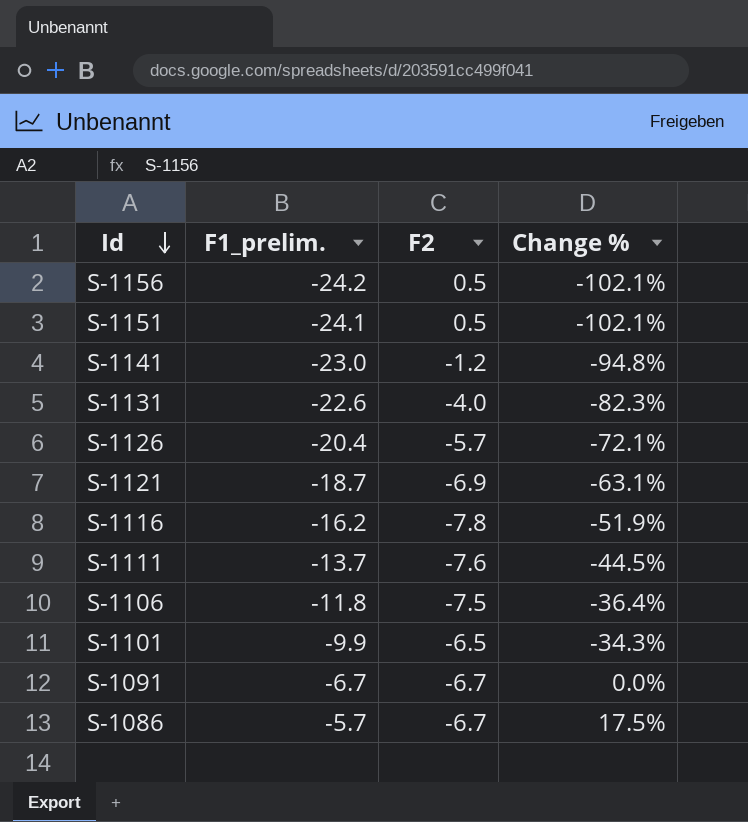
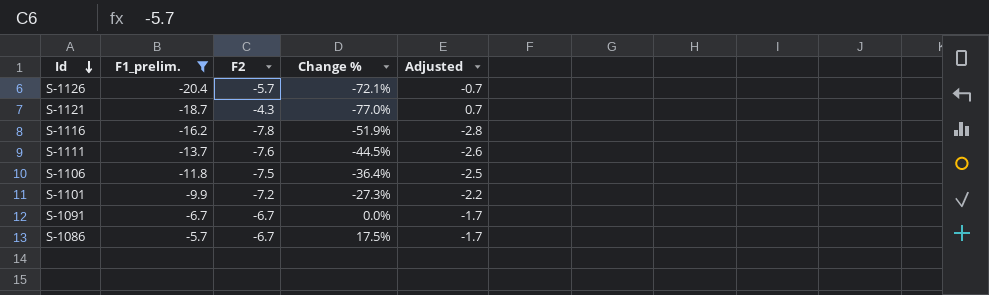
filter: none -> F1_prelim. >= -20.4
column Adjusted | formula: none -> [F2] + 5
S-1121 | F2: -6.9 -> -4.3
S-1121 | Change %: -63.1% -> -77.0%
S-1101 | F2: -6.5 -> -7.2
S-1101 | Change %: -34.3% -> -27.3%

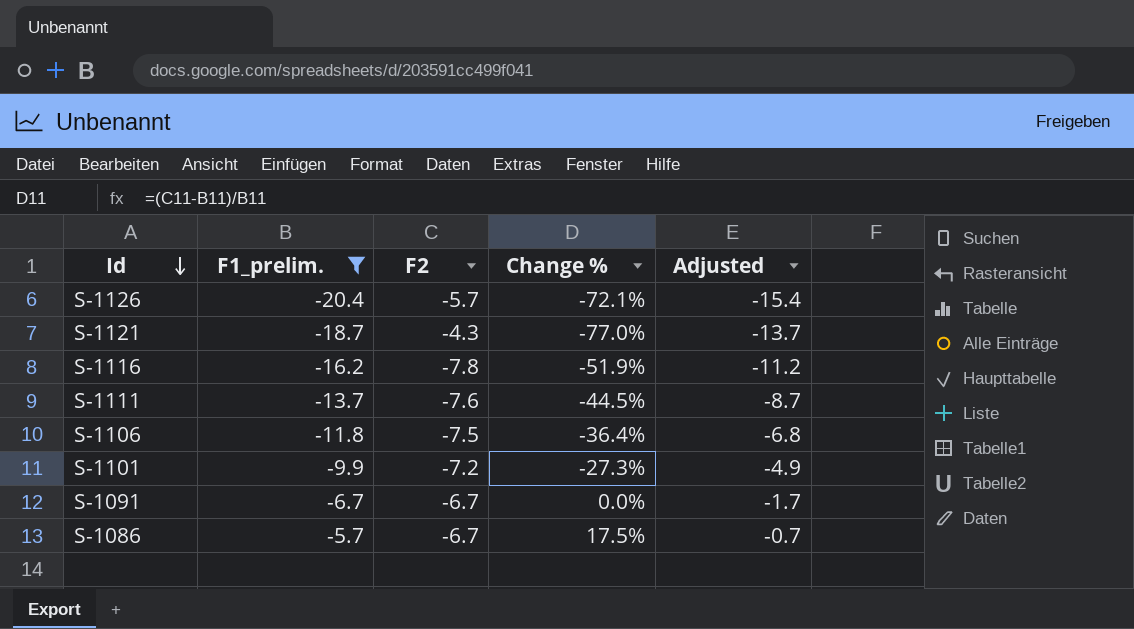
column Adjusted | formula: [F2] + 5 -> [F1_prelim.] + 5

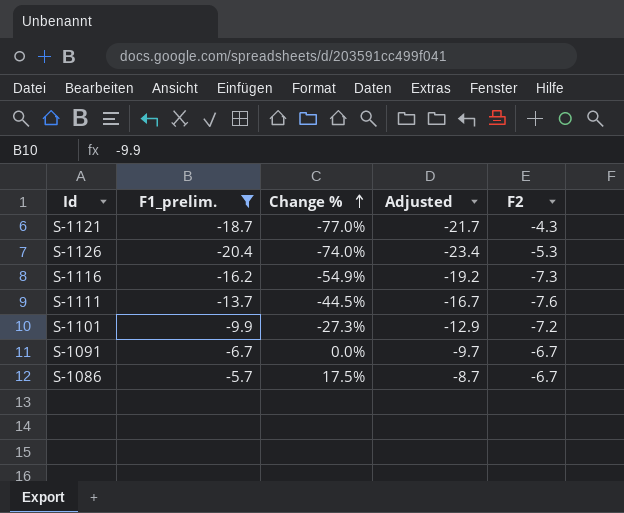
row order: Id descending -> Change % ascending
column Adjusted | formula: [F1_prelim.] + 5 -> [F1_prelim.] - 3
column F2 | position: 3 -> 5
row S-1106: -11.8 | -7.5 | -36.4% | -6.8 -> none
S-1126 | Change %: -72.1% -> -74.0%
S-1126 | F2: -5.7 -> -5.3
S-1116 | Change %: -51.9% -> -54.9%
S-1116 | F2: -7.8 -> -7.3

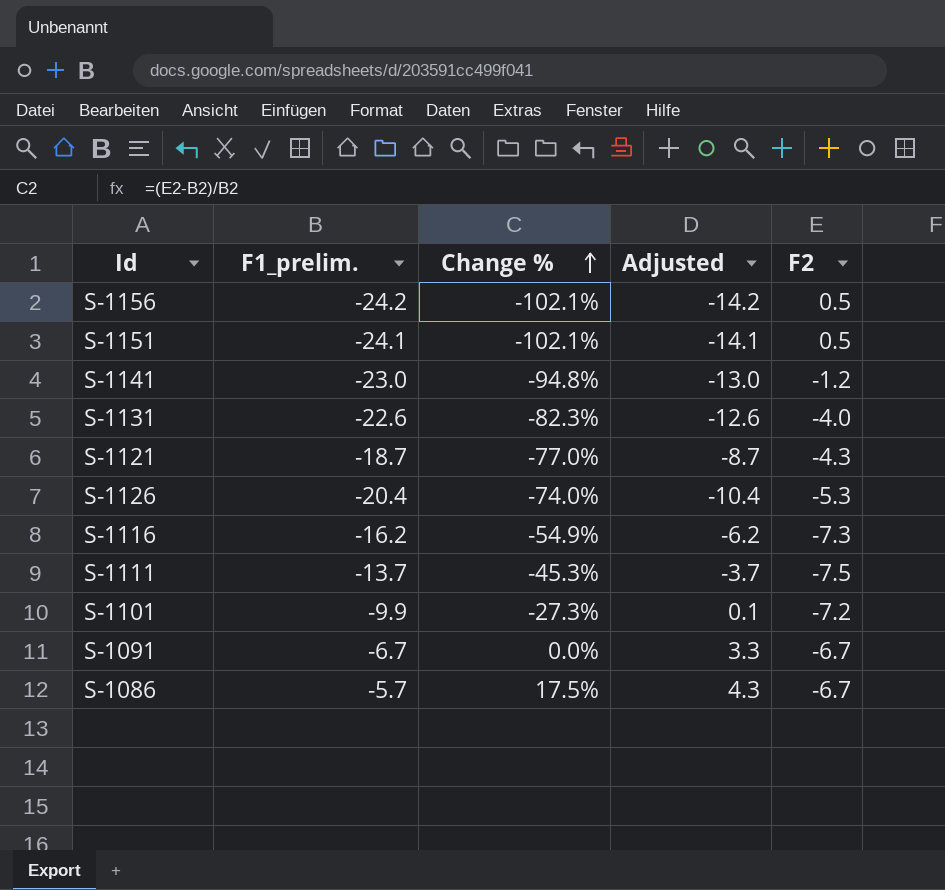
filter: F1_prelim. >= -20.4 -> none
column Adjusted | formula: [F1_prelim.] - 3 -> [F1_prelim.] + 10
S-1111 | Change %: -44.5% -> -45.3%
S-1111 | F2: -7.6 -> -7.5

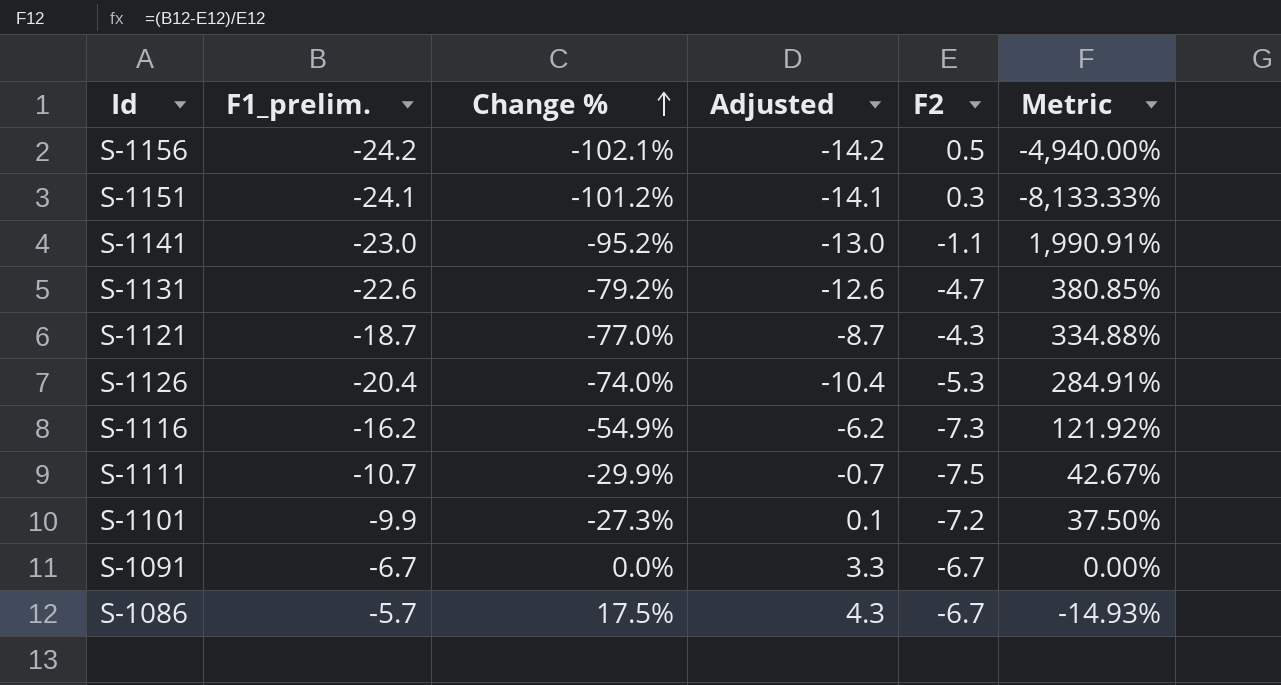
column Metric | formula: none -> ([F1_prelim.] - [F2]) / [F2]
S-1151 | Change %: -102.1% -> -101.2%
S-1151 | F2: 0.5 -> 0.3
S-1141 | Change %: -94.8% -> -95.2%
S-1141 | F2: -1.2 -> -1.1
S-1131 | Change %: -82.3% -> -79.2%
S-1131 | F2: -4.0 -> -4.7
S-1111 | F1_prelim.: -13.7 -> -10.7
S-1111 | Change %: -45.3% -> -29.9%
S-1111 | Adjusted: -3.7 -> -0.7

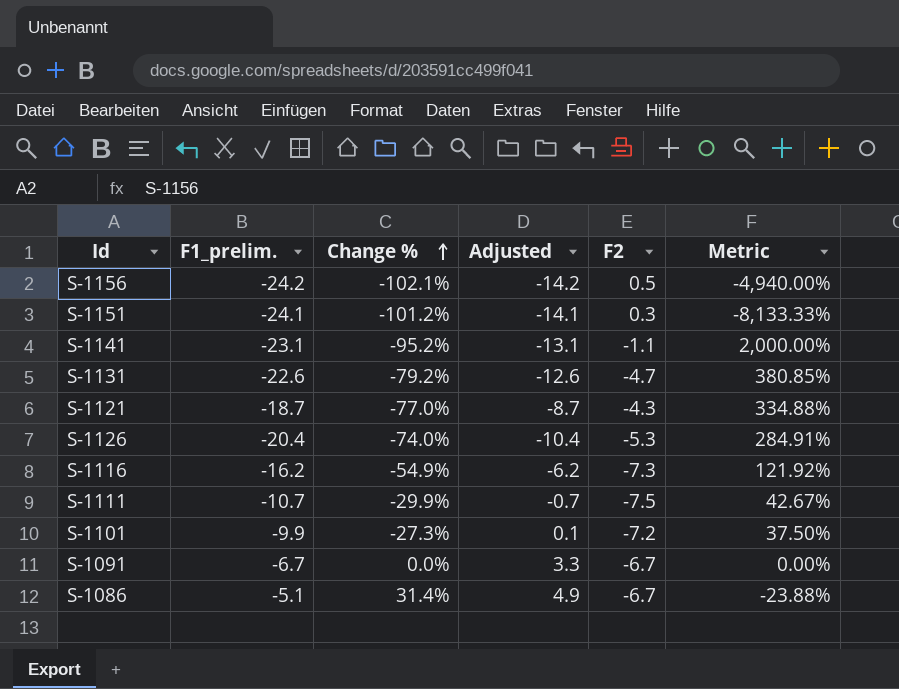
S-1141 | F1_prelim.: -23.0 -> -23.1
S-1141 | Adjusted: -13.0 -> -13.1
S-1141 | Metric: 1,990.91% -> 2,000.00%
S-1086 | F1_prelim.: -5.7 -> -5.1
S-1086 | Change %: 17.5% -> 31.4%
S-1086 | Adjusted: 4.3 -> 4.9
S-1086 | Metric: -14.93% -> -23.88%

